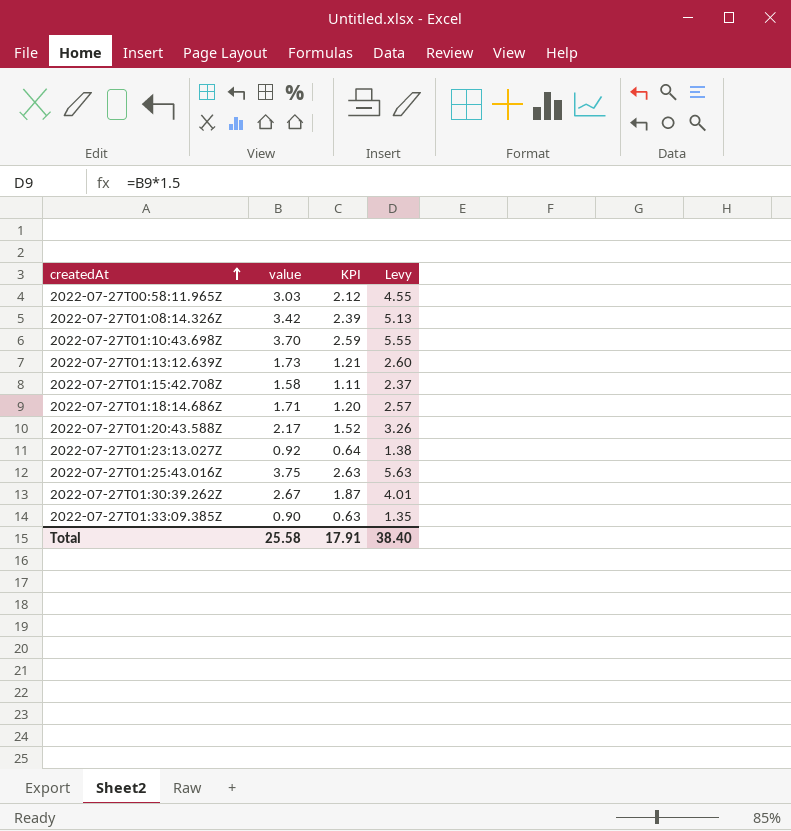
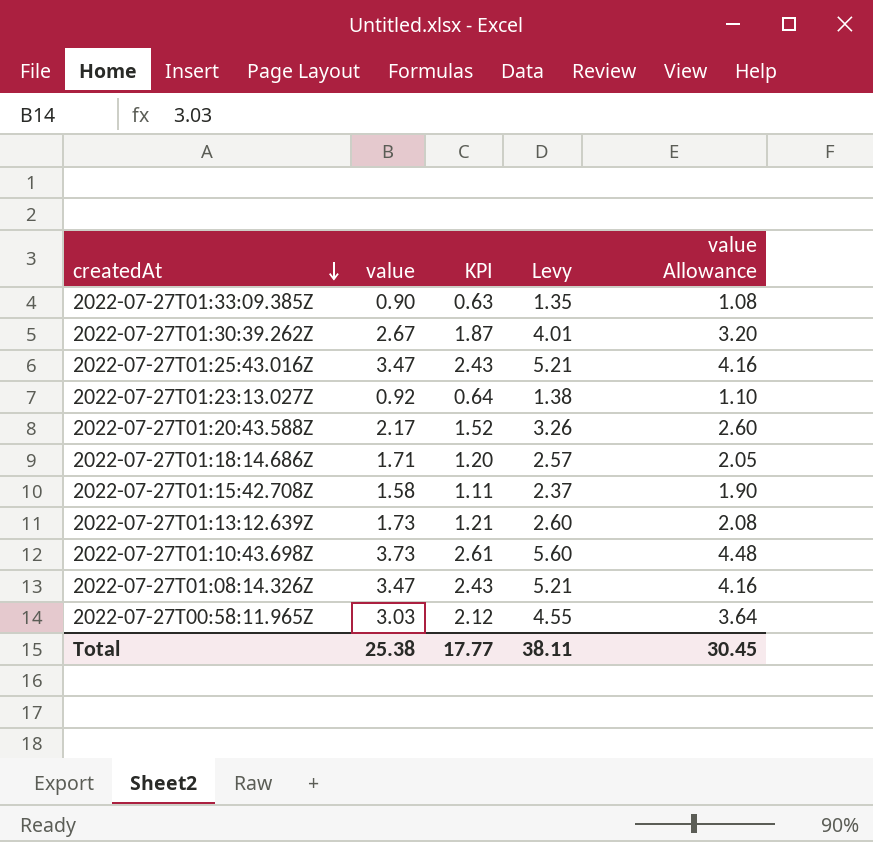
row order: createdAt ascending -> createdAt descending
column value Allowance | formula: none -> [value] * 1.2
2022-07-27T01:25:43.016Z | value: 3.75 -> 3.47
2022-07-27T01:25:43.016Z | KPI: 2.63 -> 2.43
2022-07-27T01:25:43.016Z | Levy: 5.63 -> 5.21
2022-07-27T01:10:43.698Z | value: 3.70 -> 3.73
2022-07-27T01:10:43.698Z | KPI: 2.59 -> 2.61
2022-07-27T01:10:43.698Z | Levy: 5.55 -> 5.60
2022-07-27T01:08:14.326Z | value: 3.42 -> 3.47
2022-07-27T01:08:14.326Z | KPI: 2.39 -> 2.43
2022-07-27T01:08:14.326Z | Levy: 5.13 -> 5.21
Total | value: 25.58 -> 25.38
Total | KPI: 17.91 -> 17.77
Total | Levy: 38.40 -> 38.11

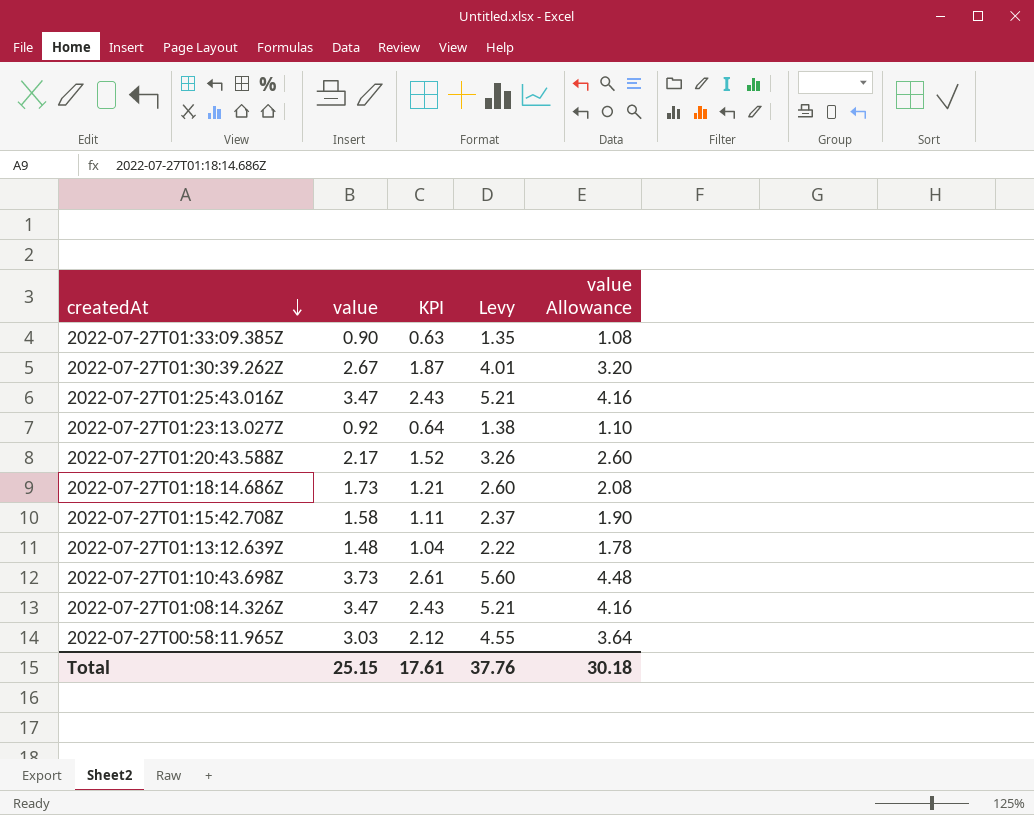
2022-07-27T01:18:14.686Z | value: 1.71 -> 1.73
2022-07-27T01:18:14.686Z | KPI: 1.20 -> 1.21
2022-07-27T01:18:14.686Z | Levy: 2.57 -> 2.60
2022-07-27T01:18:14.686Z | value Allowance: 2.05 -> 2.08
2022-07-27T01:13:12.639Z | value: 1.73 -> 1.48
2022-07-27T01:13:12.639Z | KPI: 1.21 -> 1.04
2022-07-27T01:13:12.639Z | Levy: 2.60 -> 2.22
2022-07-27T01:13:12.639Z | value Allowance: 2.08 -> 1.78
Total | value: 25.38 -> 25.15
Total | KPI: 17.77 -> 17.61
Total | Levy: 38.11 -> 37.76
Total | value Allowance: 30.45 -> 30.18

